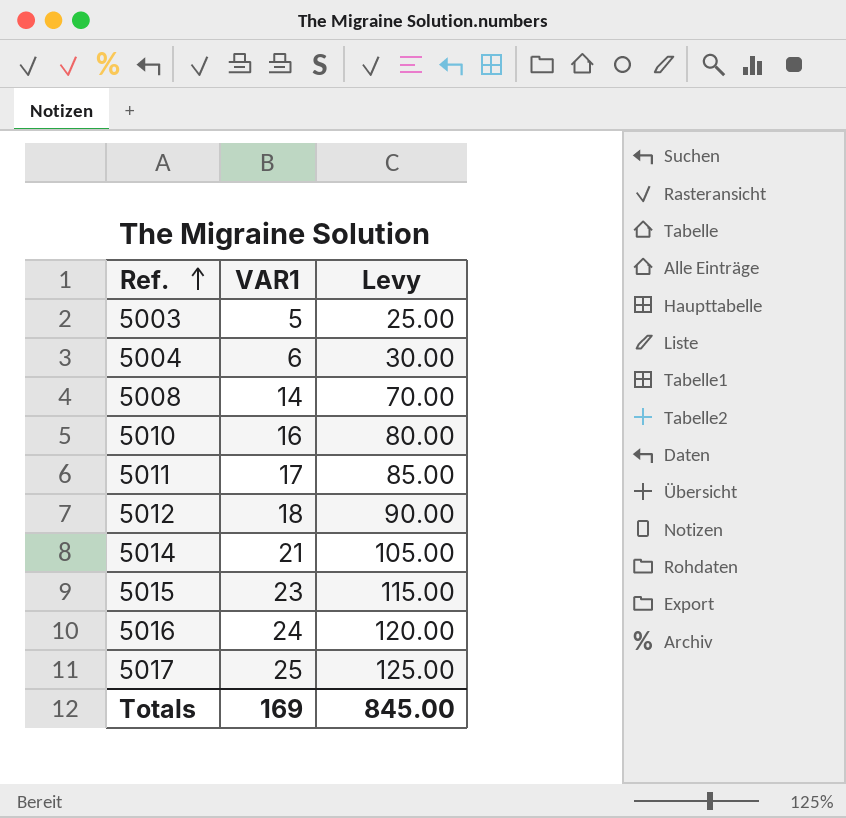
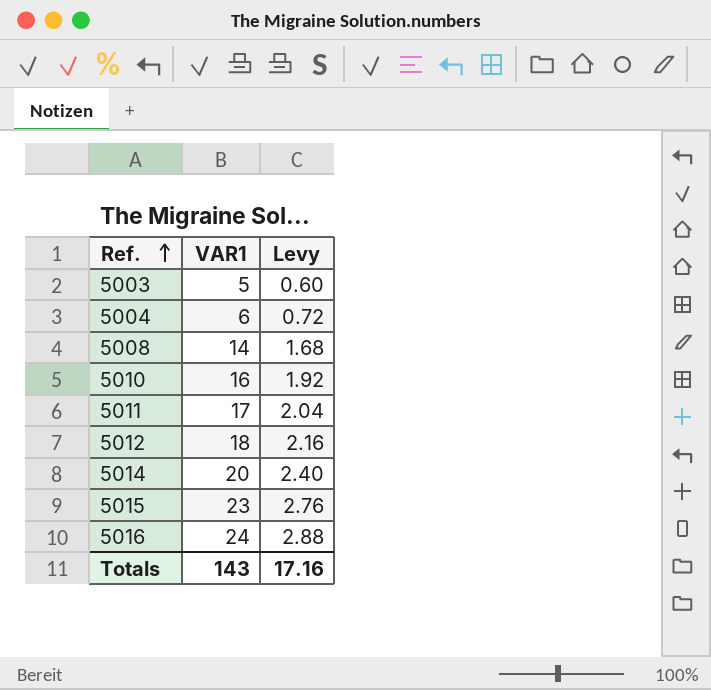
column Levy | formula: [VAR1] * 5 -> [VAR1] * 0.12
row 5017: 25 | 125.00 -> none
5014 | VAR1: 21 -> 20
Totals | VAR1: 169 -> 143
Totals | Levy: 845.00 -> 17.16

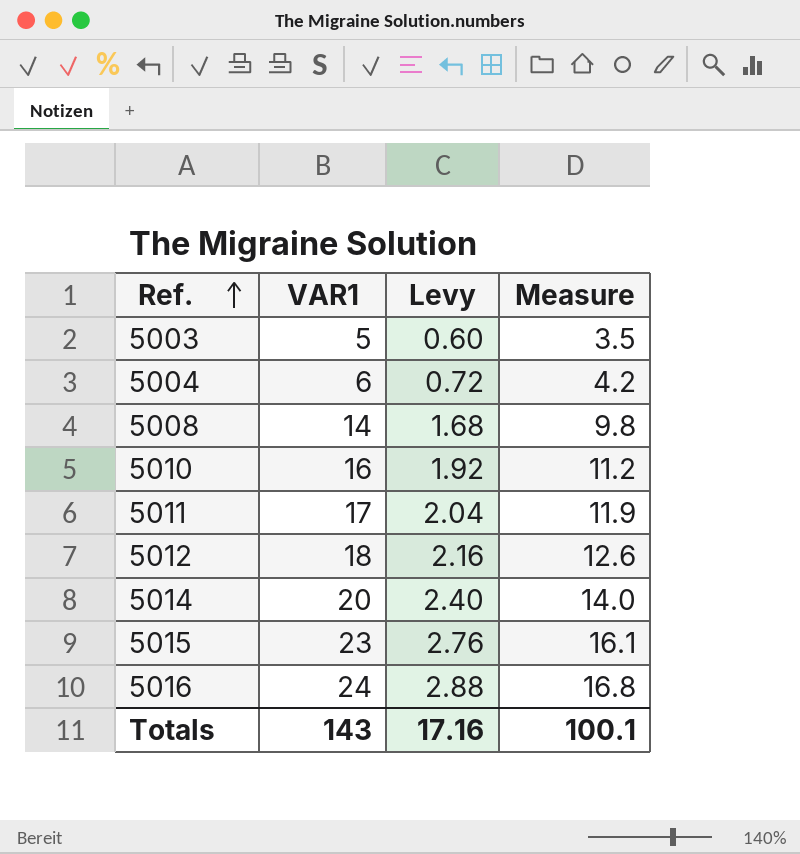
column Measure | formula: none -> [VAR1] * 0.7

